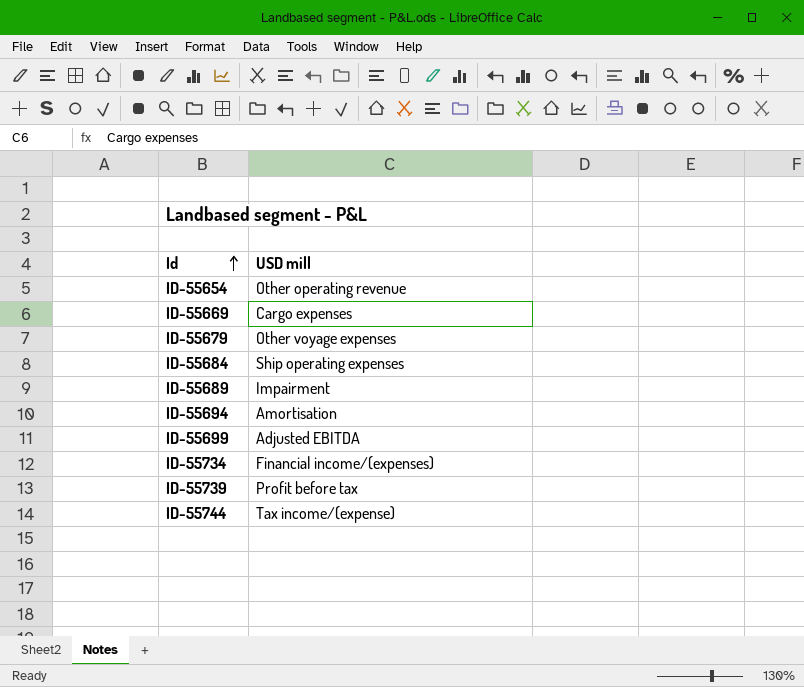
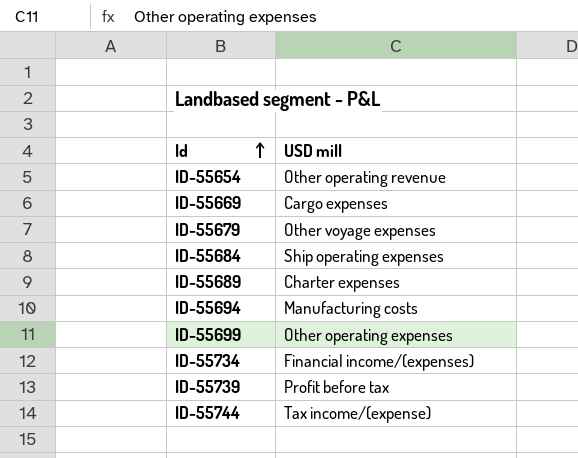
ID-55689 | USD mill: Impairment -> Charter expenses
ID-55694 | USD mill: Amortisation -> Manufacturing costs
ID-55699 | USD mill: Adjusted EBITDA -> Other operating expenses

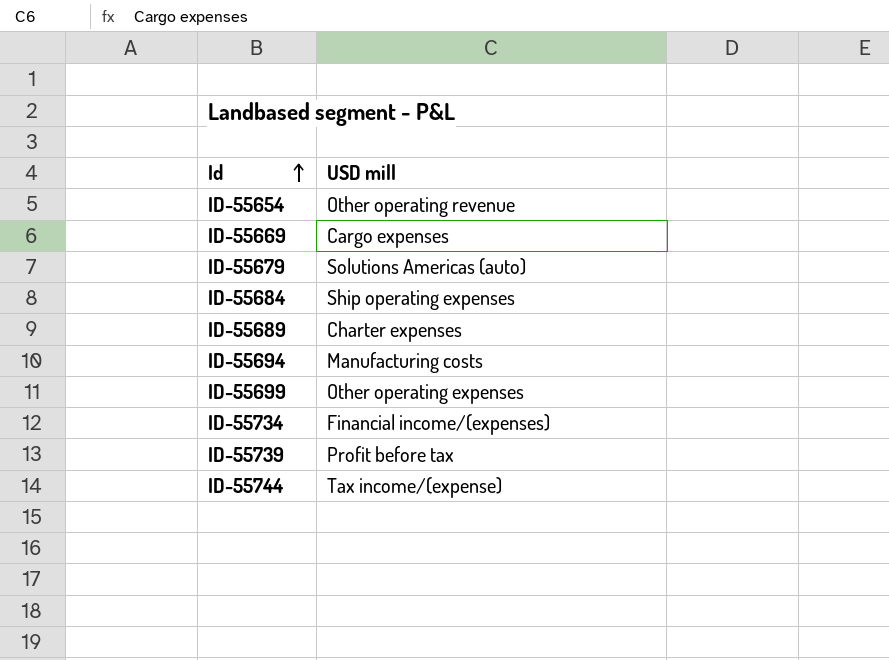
ID-55679 | USD mill: Other voyage expenses -> Solutions Americas (auto)

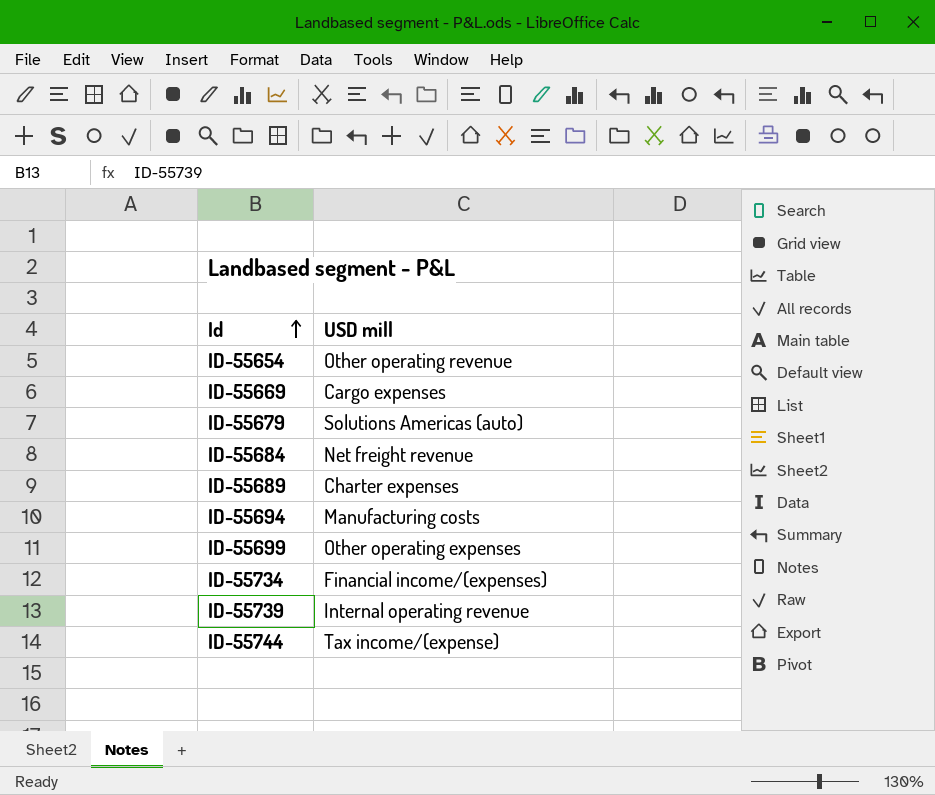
ID-55684 | USD mill: Ship operating expenses -> Net freight revenue
ID-55739 | USD mill: Profit before tax -> Internal operating revenue

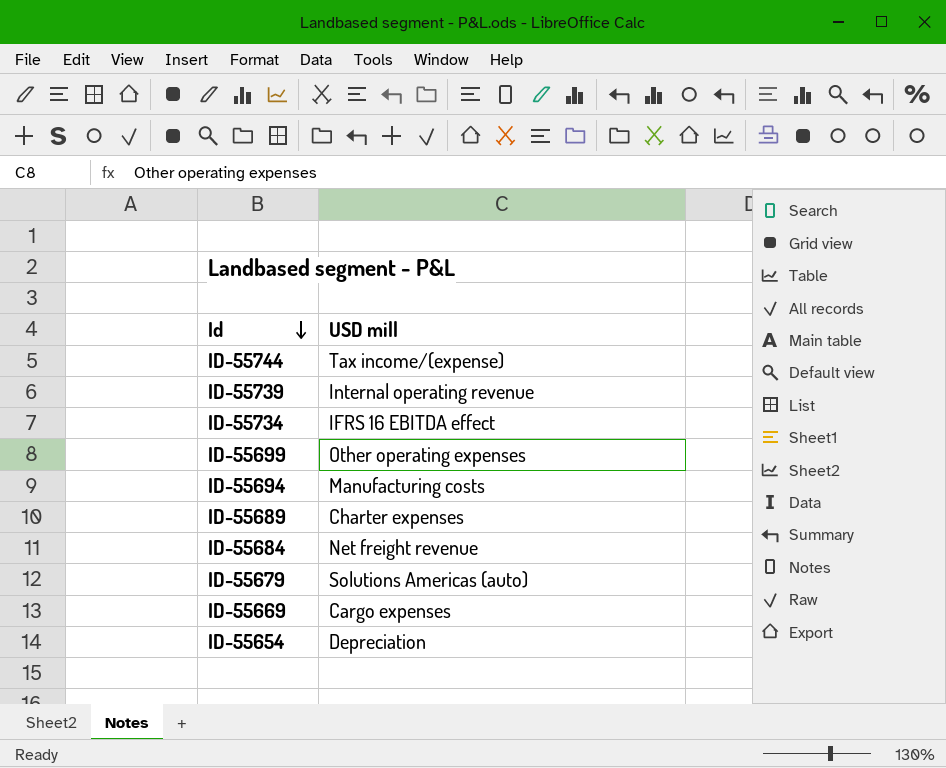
row order: Id ascending -> Id descending
ID-55734 | USD mill: Financial income/(expenses) -> IFRS 16 EBITDA effect
ID-55654 | USD mill: Other operating revenue -> Depreciation

